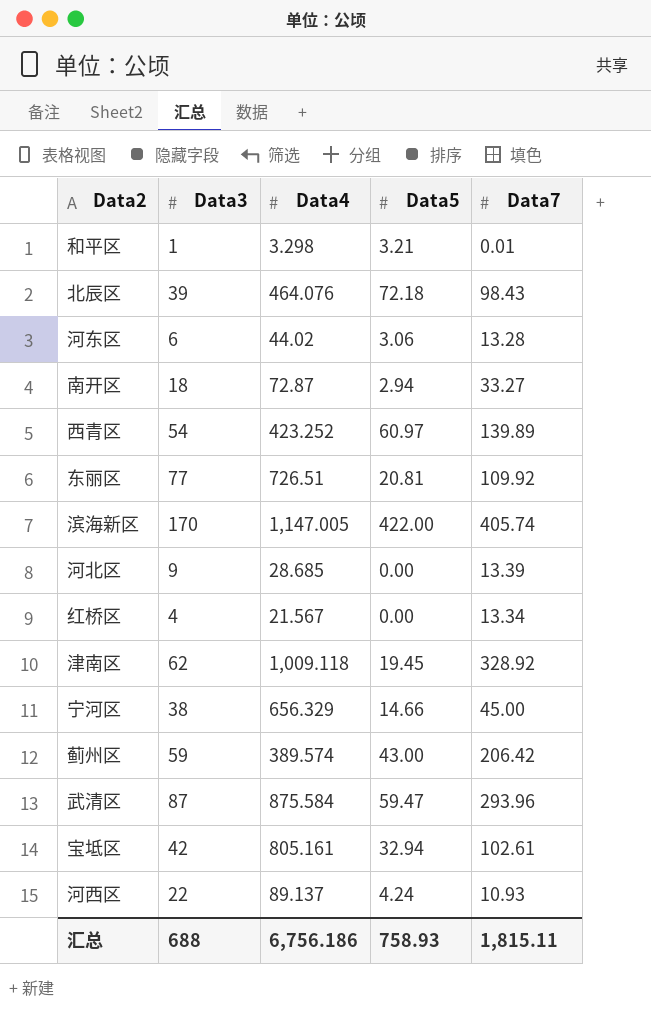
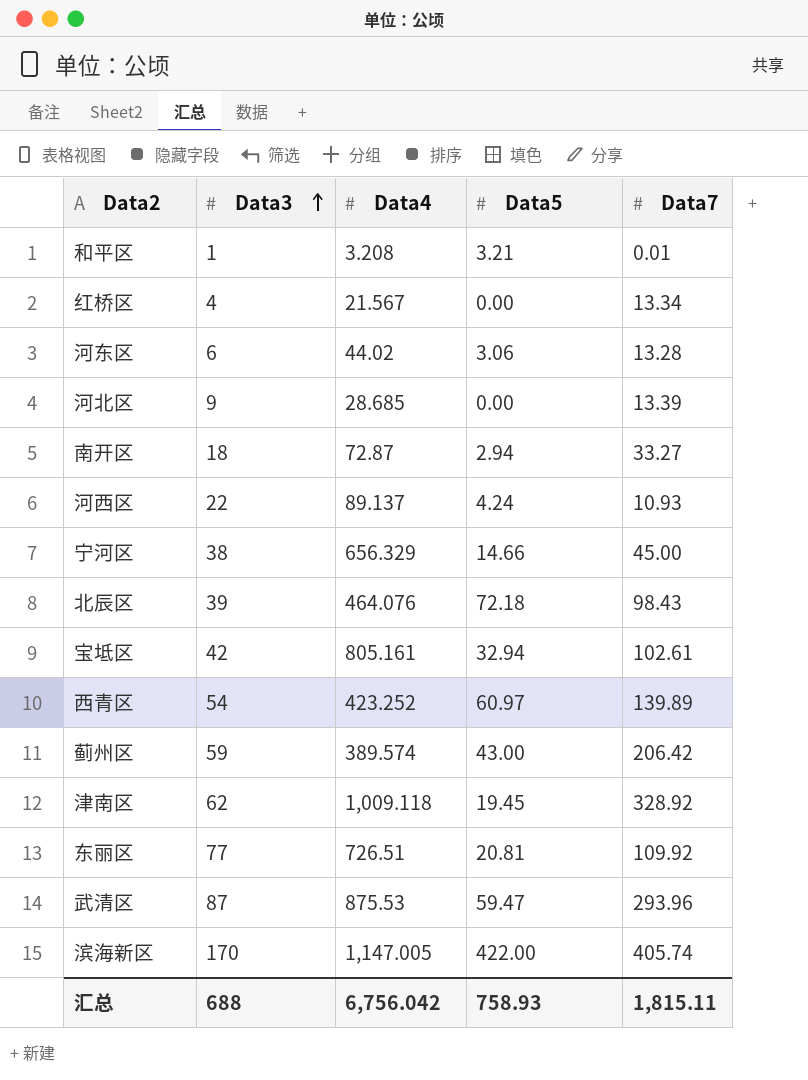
row order: none -> Data3 ascending
和平区 | Data4: 3.298 -> 3.208
武清区 | Data4: 875.584 -> 875.53
汇总 | Data4: 6,756.186 -> 6,756.042

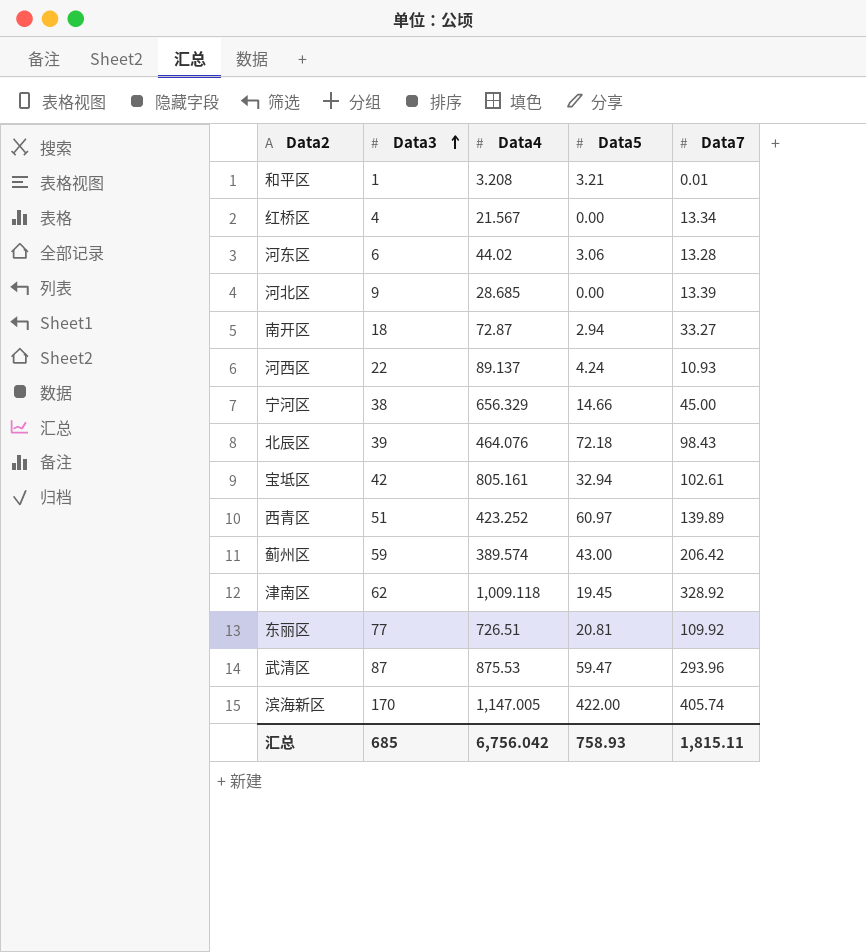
西青区 | Data3: 54 -> 51
汇总 | Data3: 688 -> 685

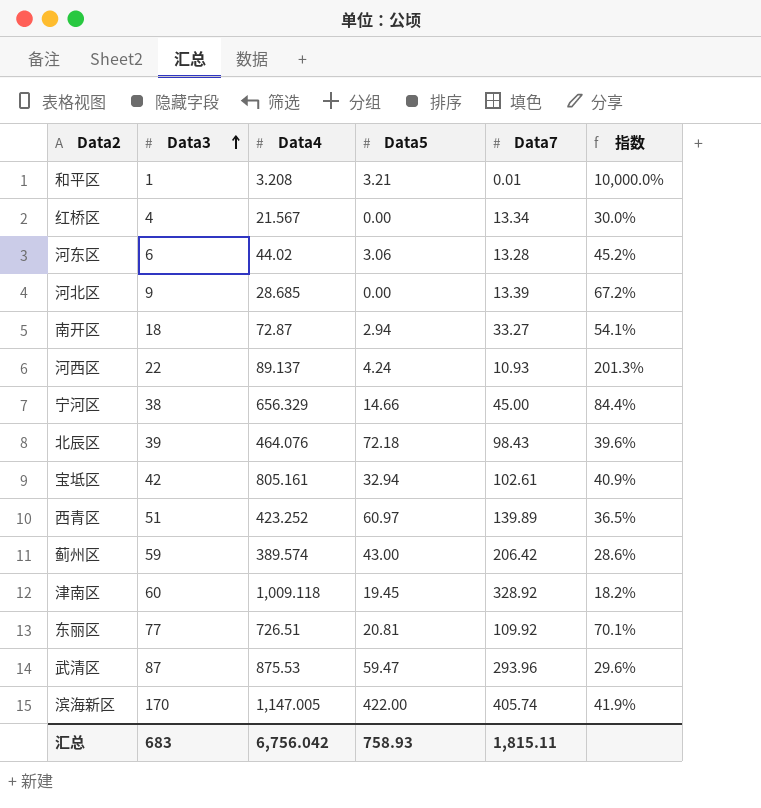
column 指数 | formula: none -> [Data3] / [Data7]
津南区 | Data3: 62 -> 60
汇总 | Data3: 685 -> 683

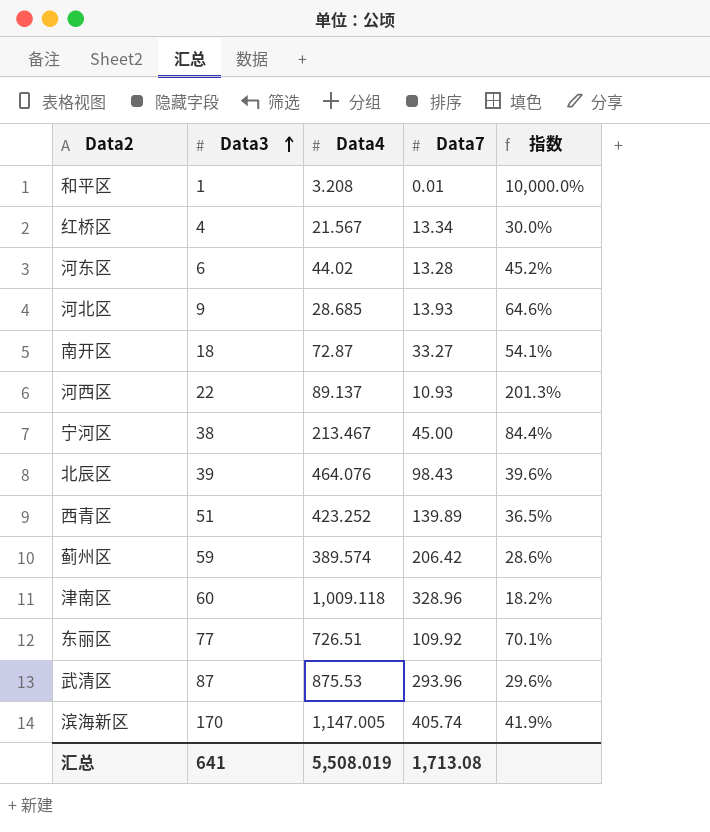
column Data5 | position: 4 -> none
row 宝坻区: 42 | 805.161 | 32.94 | 102.61 | 40.9% -> none
河北区 | Data7: 13.39 -> 13.93
河北区 | 指数: 67.2% -> 64.6%
宁河区 | Data4: 656.329 -> 213.467
津南区 | Data7: 328.92 -> 328.96
汇总 | Data3: 683 -> 641
汇总 | Data4: 6,756.042 -> 5,508.019
汇总 | Data7: 1,815.11 -> 1,713.08

